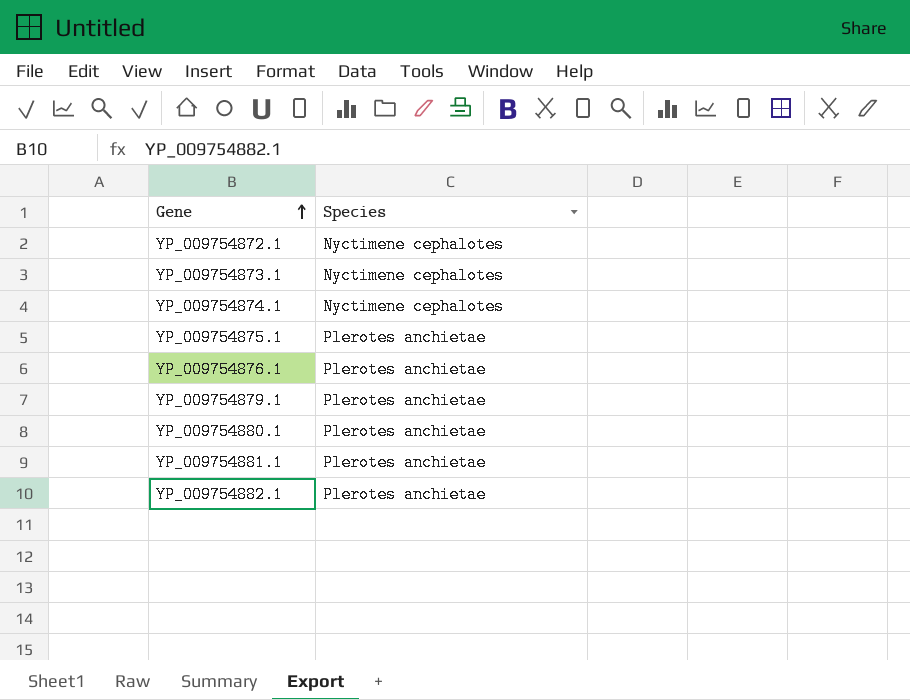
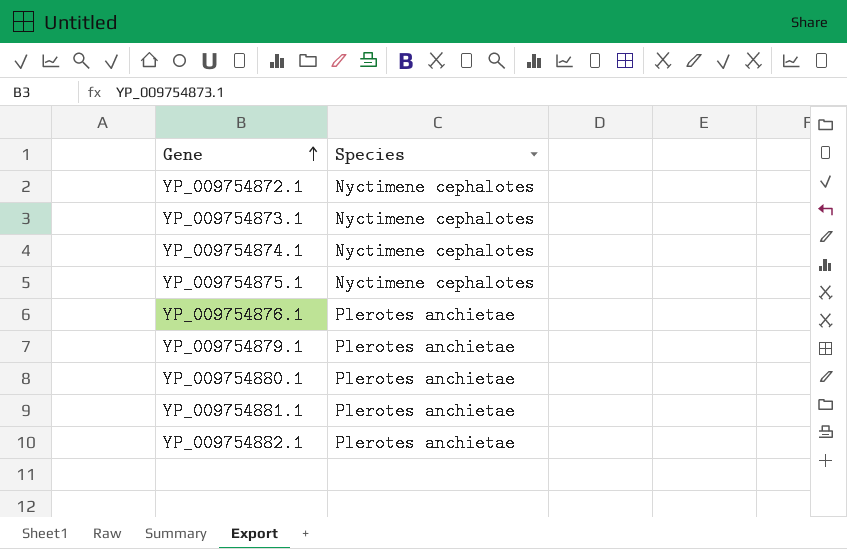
YP_009754875.1 | Species: Plerotes anchietae -> Nyctimene cephalotes

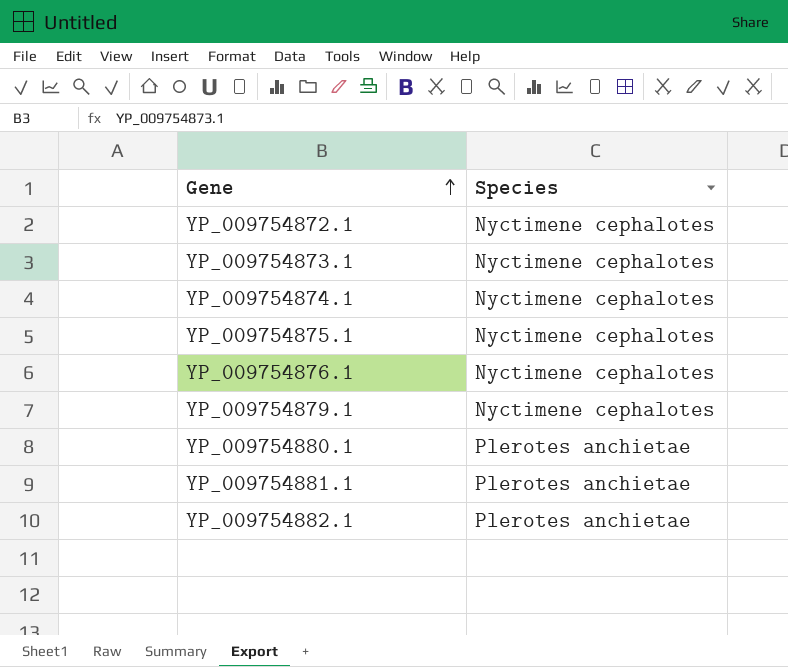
YP_009754876.1 | Species: Plerotes anchietae -> Nyctimene cephalotes
YP_009754879.1 | Species: Plerotes anchietae -> Nyctimene cephalotes

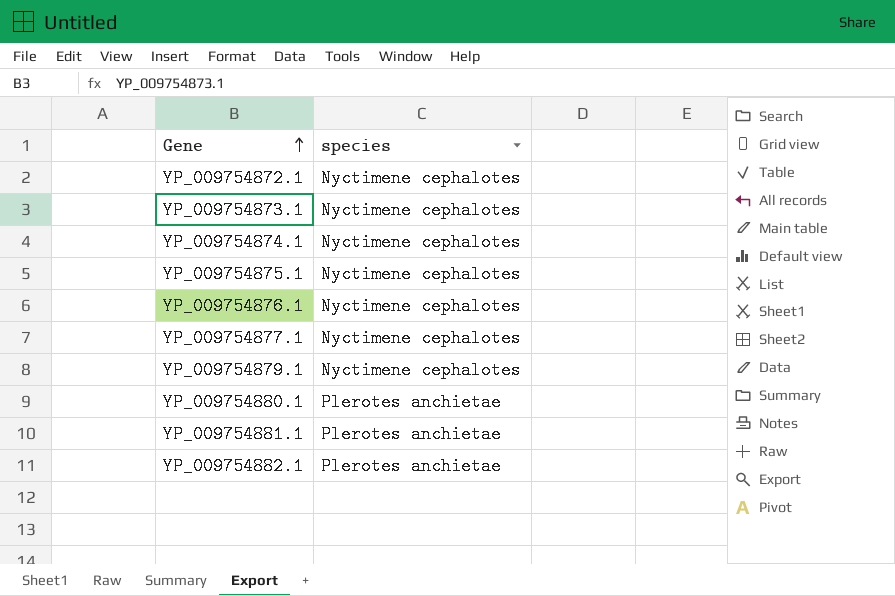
column name: Species -> species
row YP_009754877.1: none -> Nyctimene cephalotes

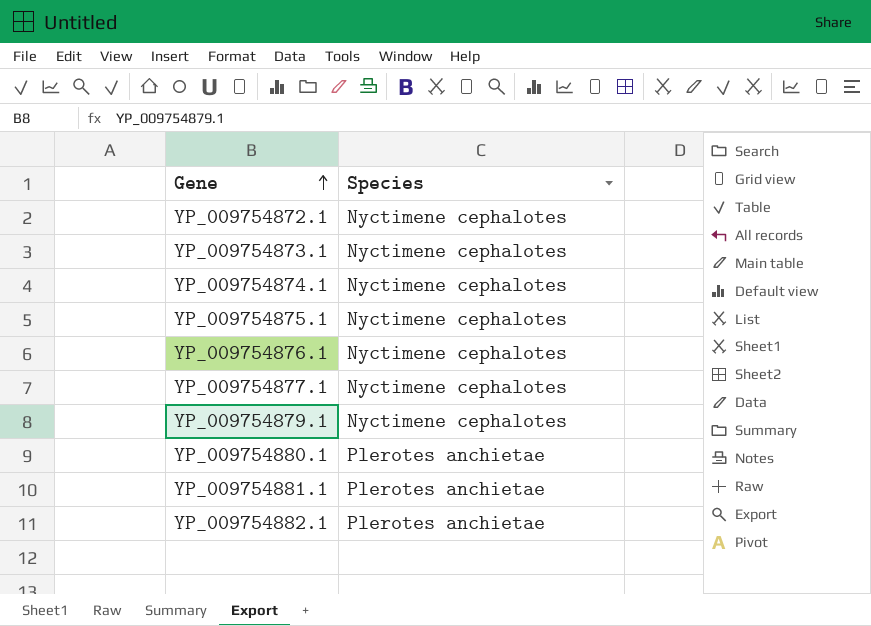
column name: species -> Species

